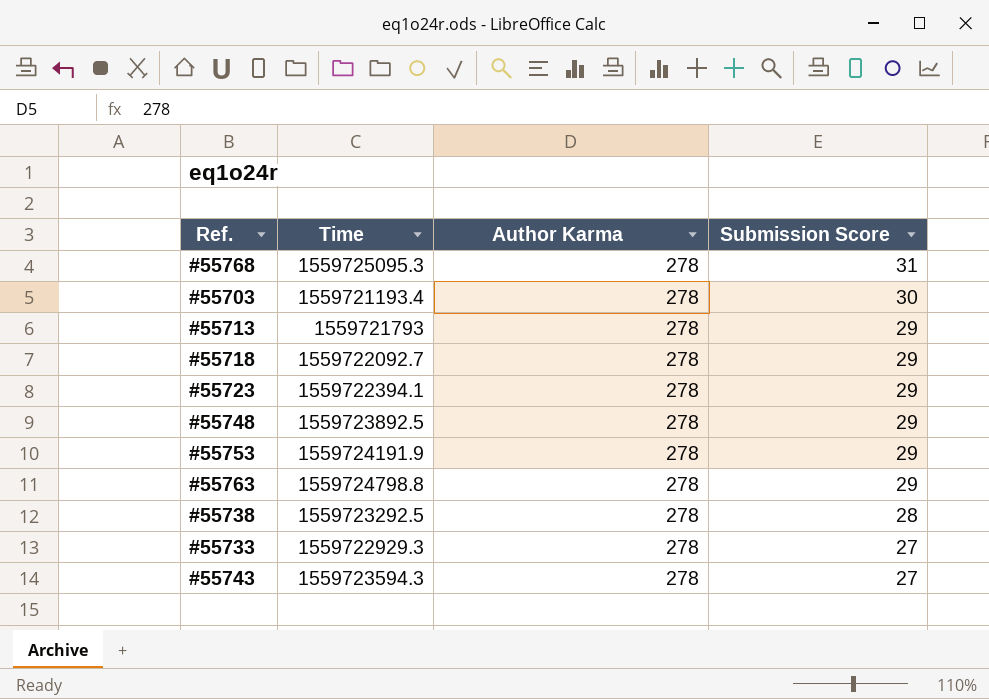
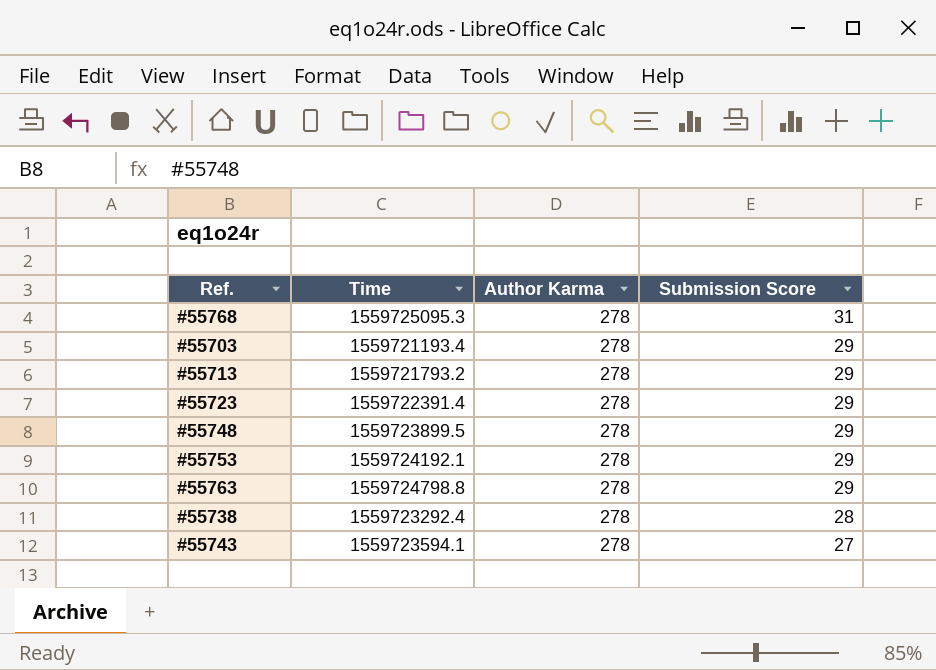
row #55718: 1559722092.7 | 278 | 29 -> none
row #55733: 1559722929.3 | 278 | 27 -> none
#55703 | Submission Score: 30 -> 29
#55713 | Time: 1559721793 -> 1559721793.2
#55723 | Time: 1559722394.1 -> 1559722391.4
#55748 | Time: 1559723892.5 -> 1559723899.5
#55753 | Time: 1559724191.9 -> 1559724192.1
#55738 | Time: 1559723292.5 -> 1559723292.4
#55743 | Time: 1559723594.3 -> 1559723594.1

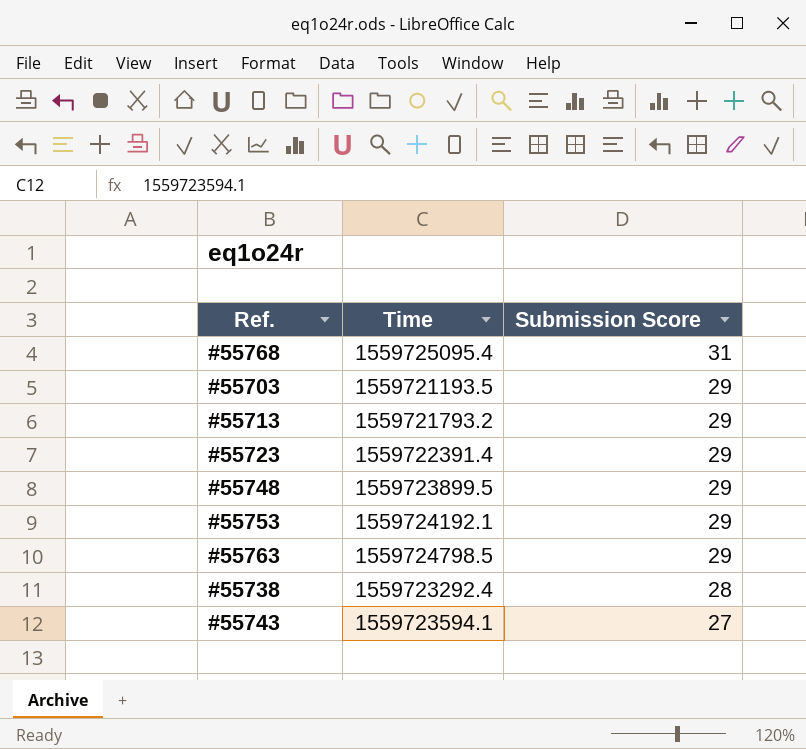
column Author Karma | position: 3 -> none
#55768 | Time: 1559725095.3 -> 1559725095.4
#55703 | Time: 1559721193.4 -> 1559721193.5
#55763 | Time: 1559724798.8 -> 1559724798.5

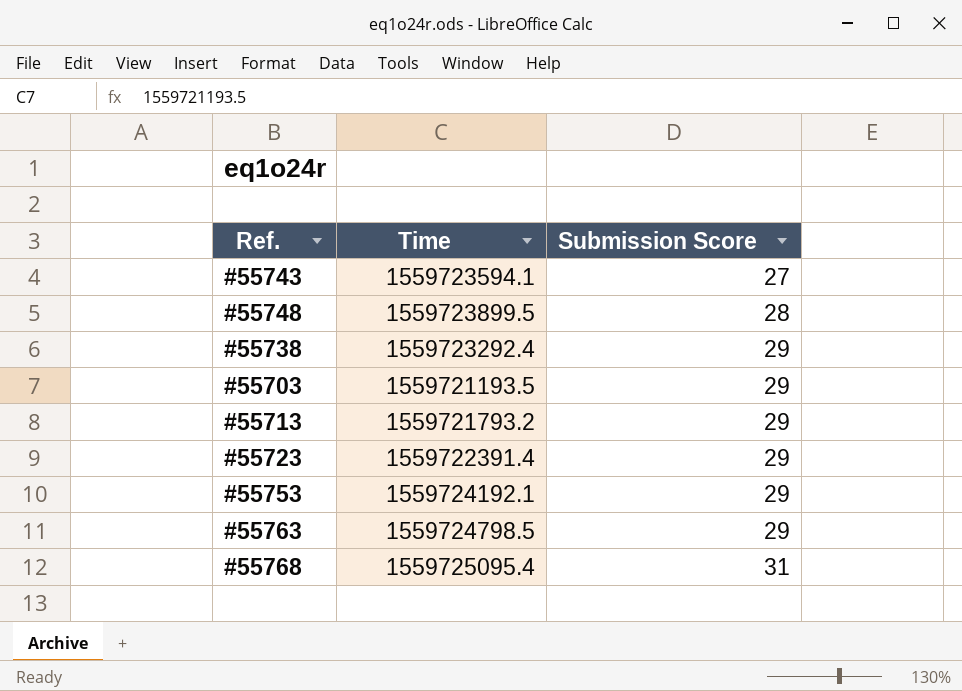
row order: Submission Score descending -> Submission Score ascending
#55748 | Submission Score: 29 -> 28
#55738 | Submission Score: 28 -> 29

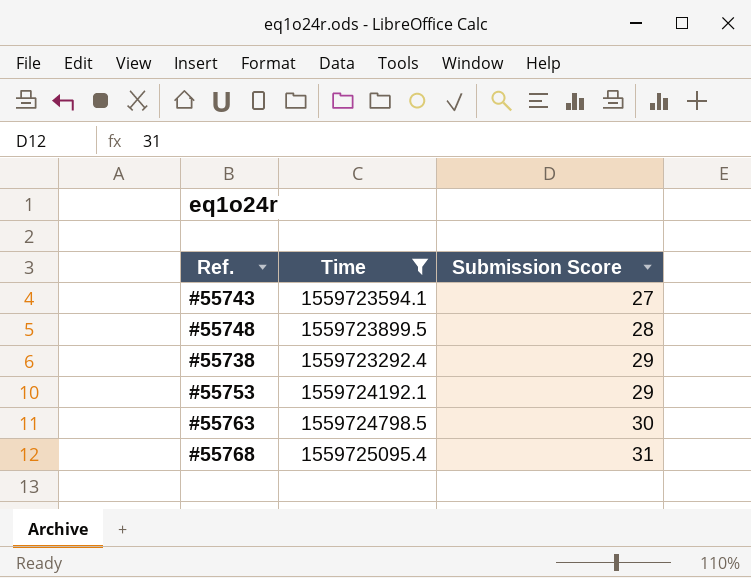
filter: none -> Time >= 1559723292.4
#55763 | Submission Score: 29 -> 30

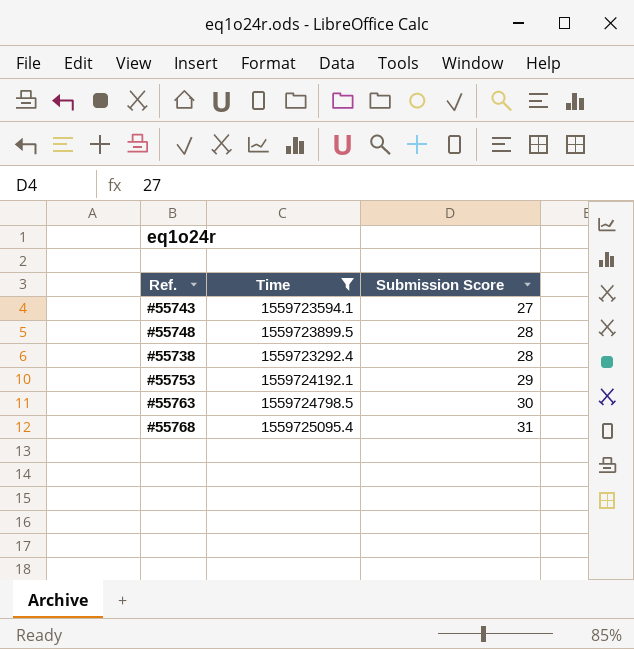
#55738 | Submission Score: 29 -> 28

